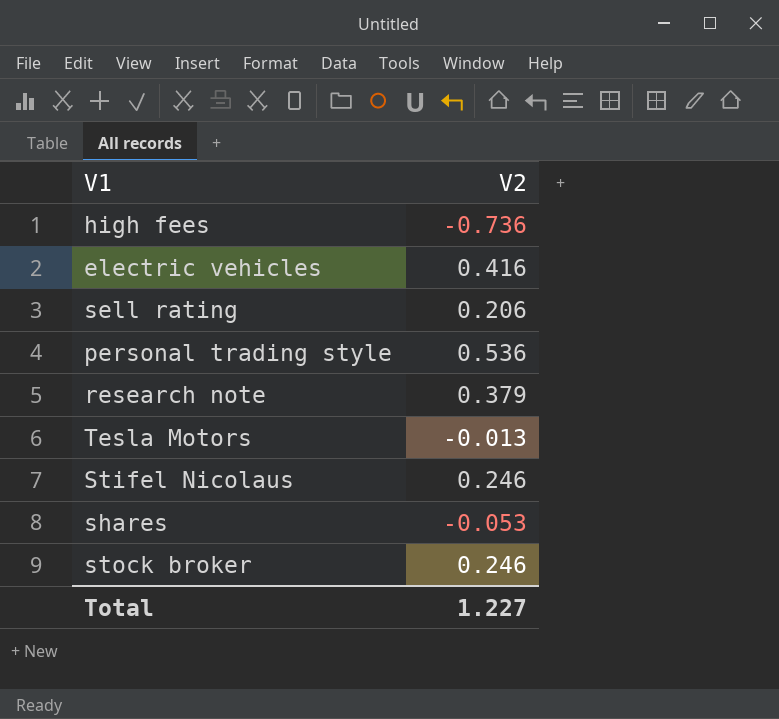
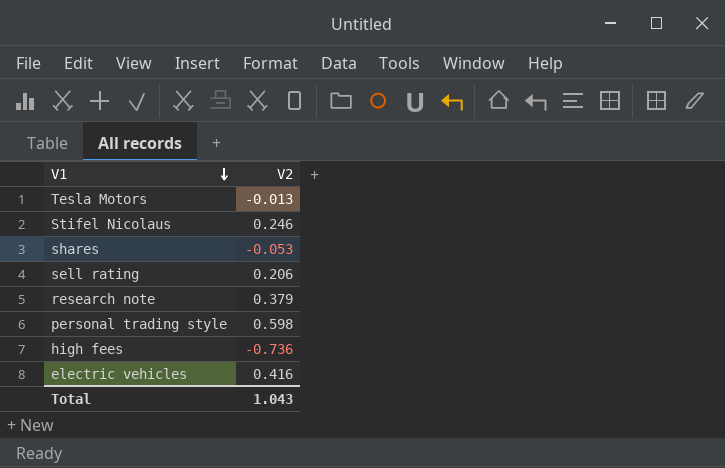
row order: none -> V1 descending
row stock broker: 0.246 -> none
personal trading style | V2: 0.536 -> 0.598
Total | V2: 1.227 -> 1.043

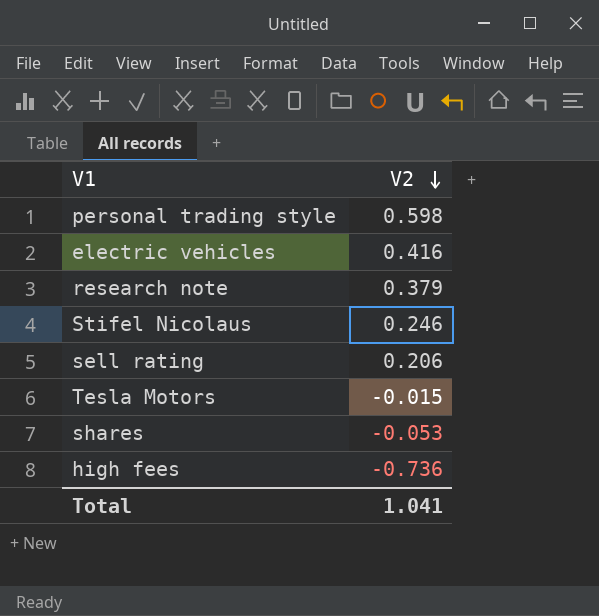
row order: V1 descending -> V2 descending
Tesla Motors | V2: -0.013 -> -0.015
Total | V2: 1.043 -> 1.041

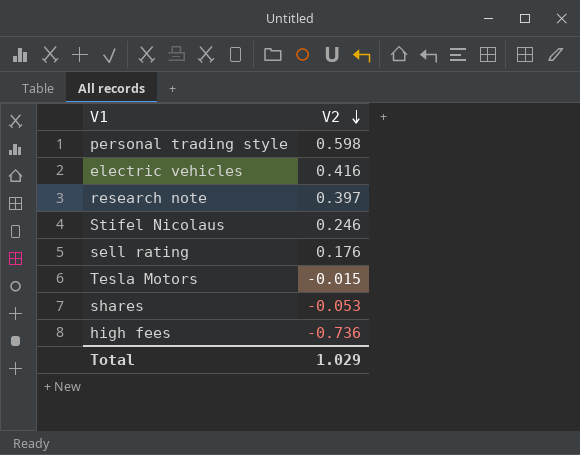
research note | V2: 0.379 -> 0.397
sell rating | V2: 0.206 -> 0.176
Total | V2: 1.041 -> 1.029

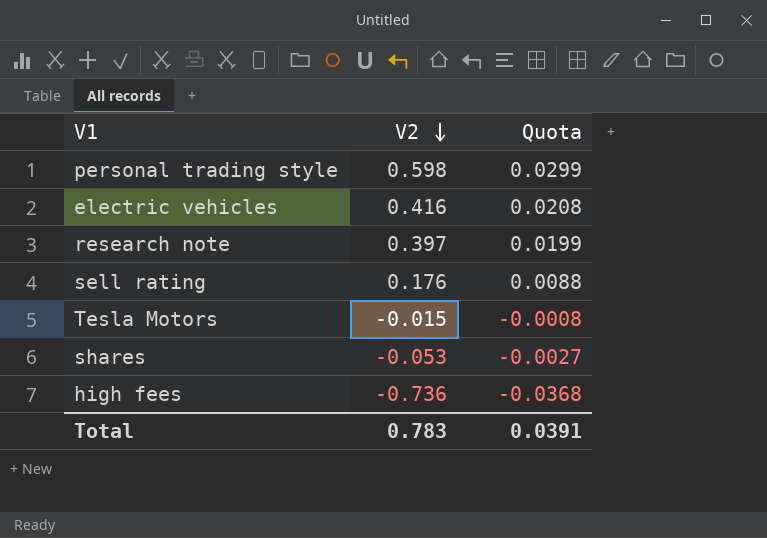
column Quota | formula: none -> [V2] * 0.05
row Stifel Nicolaus: 0.246 -> none
Total | V2: 1.029 -> 0.783

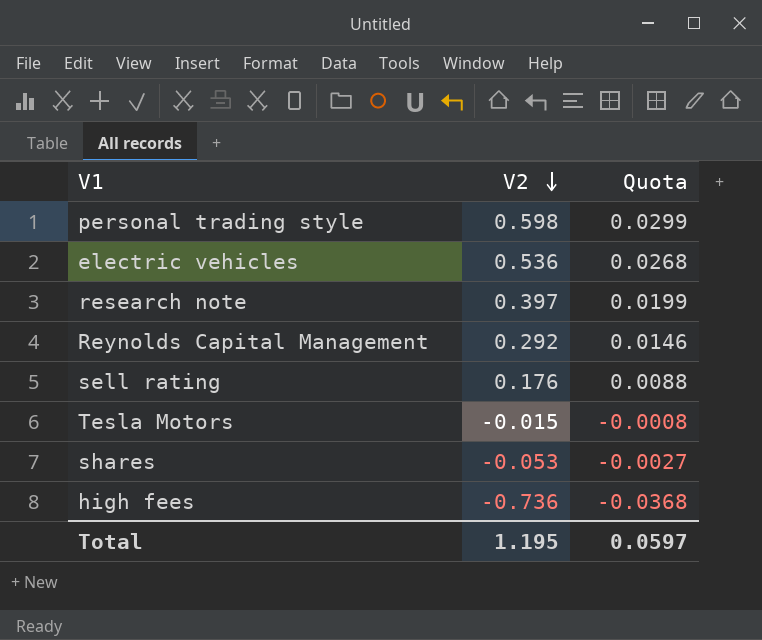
electric vehicles | V2: 0.416 -> 0.536
electric vehicles | Quota: 0.0208 -> 0.0268
row Reynolds Capital Management: none -> 0.292 | 0.0146
Total | V2: 0.783 -> 1.195
Total | Quota: 0.0391 -> 0.0597

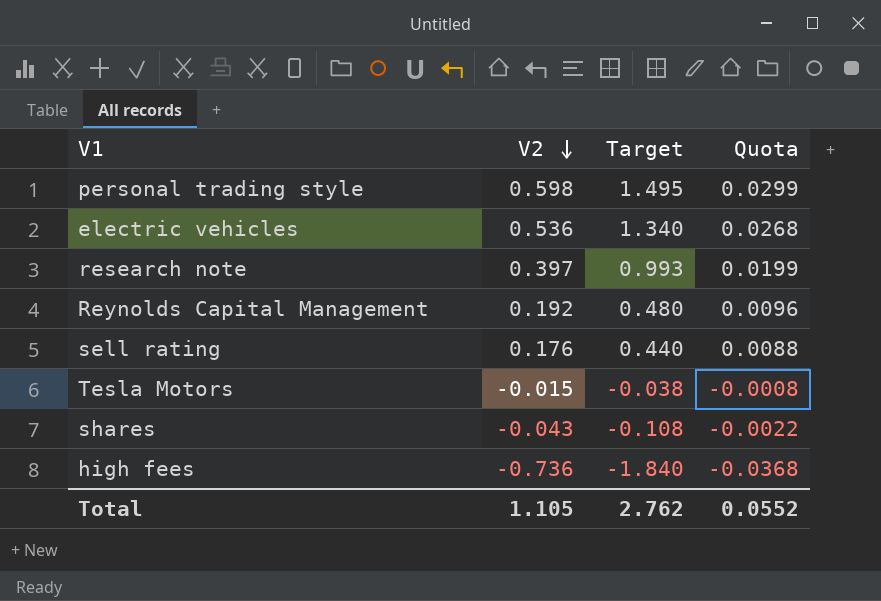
column Target | formula: none -> [V2] * 2.5
Reynolds Capital Management | V2: 0.292 -> 0.192
Reynolds Capital Management | Quota: 0.0146 -> 0.0096
shares | V2: -0.053 -> -0.043
shares | Quota: -0.0027 -> -0.0022
Total | V2: 1.195 -> 1.105
Total | Quota: 0.0597 -> 0.0552

